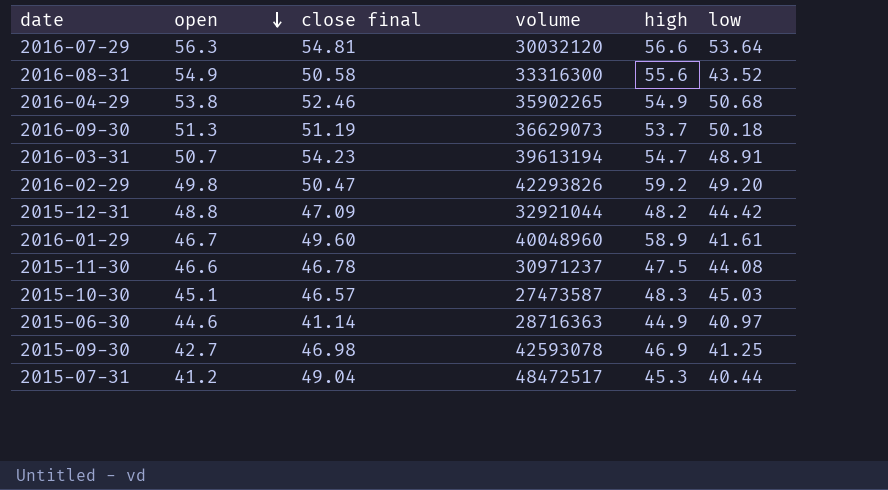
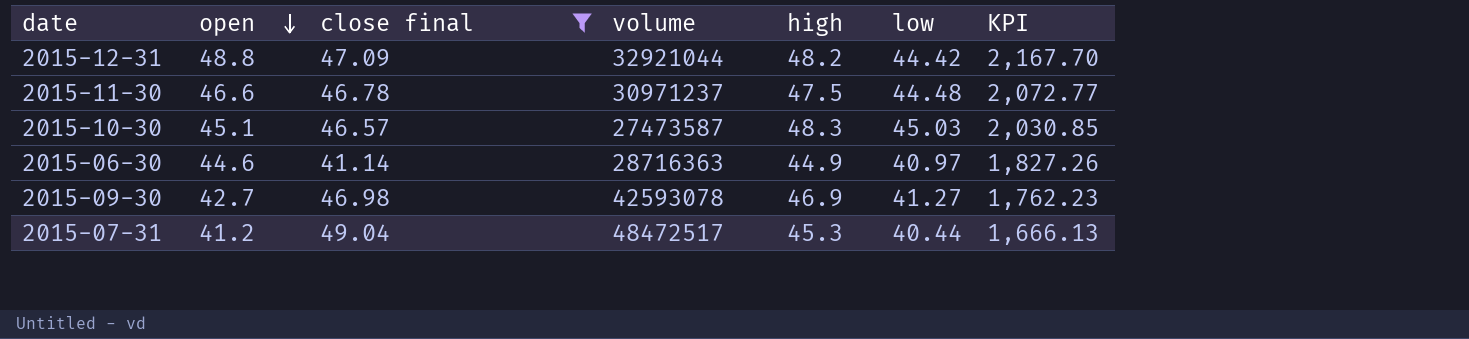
filter: none -> close final <= 49.04
column KPI | formula: none -> [open] * [low]
2015-11-30 | low: 44.08 -> 44.48
2015-09-30 | low: 41.25 -> 41.27

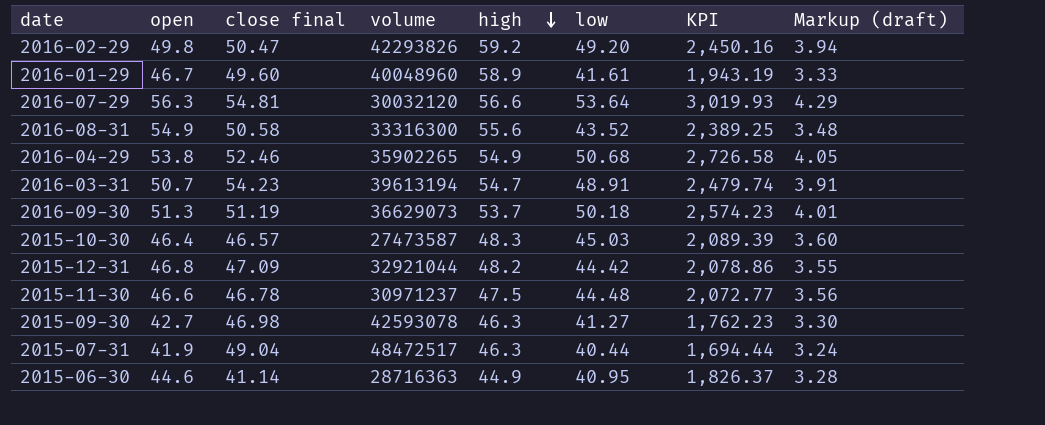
filter: close final <= 49.04 -> none
row order: open descending -> high descending
column Markup (draft) | formula: none -> [low] * 0.08
2015-10-30 | open: 45.1 -> 46.4
2015-10-30 | KPI: 2,030.85 -> 2,089.39
2015-12-31 | open: 48.8 -> 46.8
2015-12-31 | KPI: 2,167.70 -> 2,078.86
2015-09-30 | high: 46.9 -> 46.3
2015-07-31 | open: 41.2 -> 41.9
2015-07-31 | high: 45.3 -> 46.3
2015-07-31 | KPI: 1,666.13 -> 1,694.44
2015-06-30 | low: 40.97 -> 40.95
2015-06-30 | KPI: 1,827.26 -> 1,826.37

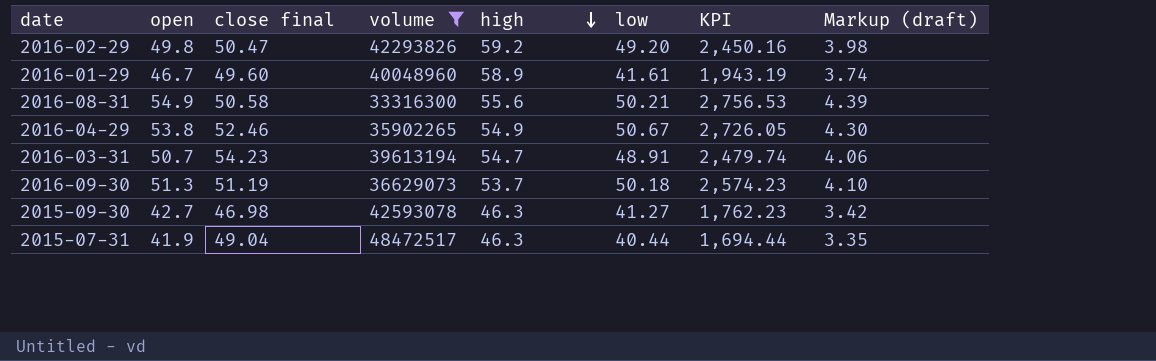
filter: none -> volume >= 33316300
column Markup (draft) | formula: [low] * 0.08 -> [open] * 0.08
2016-08-31 | low: 43.52 -> 50.21
2016-08-31 | KPI: 2,389.25 -> 2,756.53
2016-04-29 | low: 50.68 -> 50.67
2016-04-29 | KPI: 2,726.58 -> 2,726.05

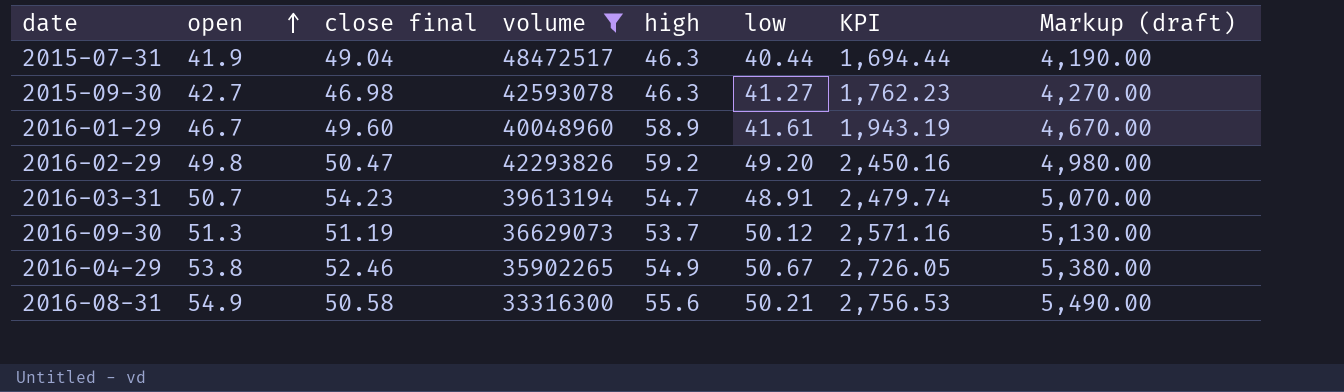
row order: high descending -> open ascending
column Markup (draft) | formula: [open] * 0.08 -> [open] * 100
2016-09-30 | low: 50.18 -> 50.12
2016-09-30 | KPI: 2,574.23 -> 2,571.16

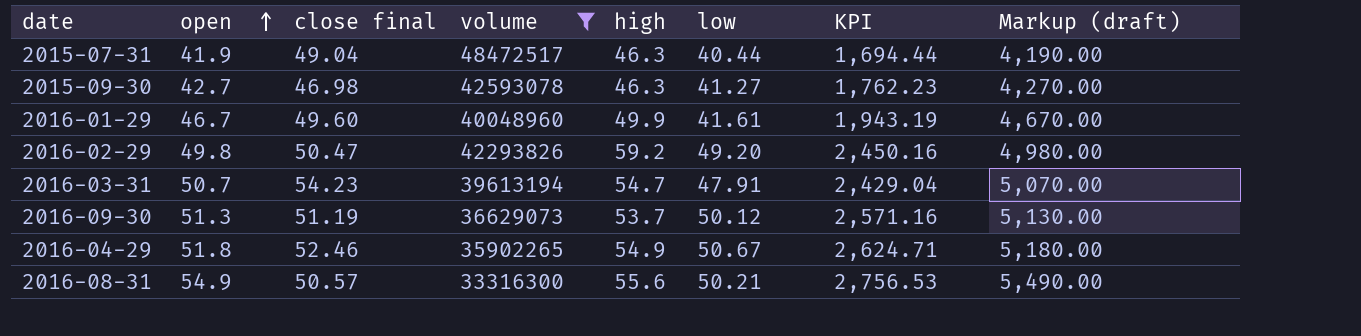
2016-01-29 | high: 58.9 -> 49.9
2016-03-31 | low: 48.91 -> 47.91
2016-03-31 | KPI: 2,479.74 -> 2,429.04
2016-04-29 | open: 53.8 -> 51.8
2016-04-29 | KPI: 2,726.05 -> 2,624.71
2016-04-29 | Markup (draft): 5,380.00 -> 5,180.00
2016-08-31 | close final: 50.58 -> 50.57

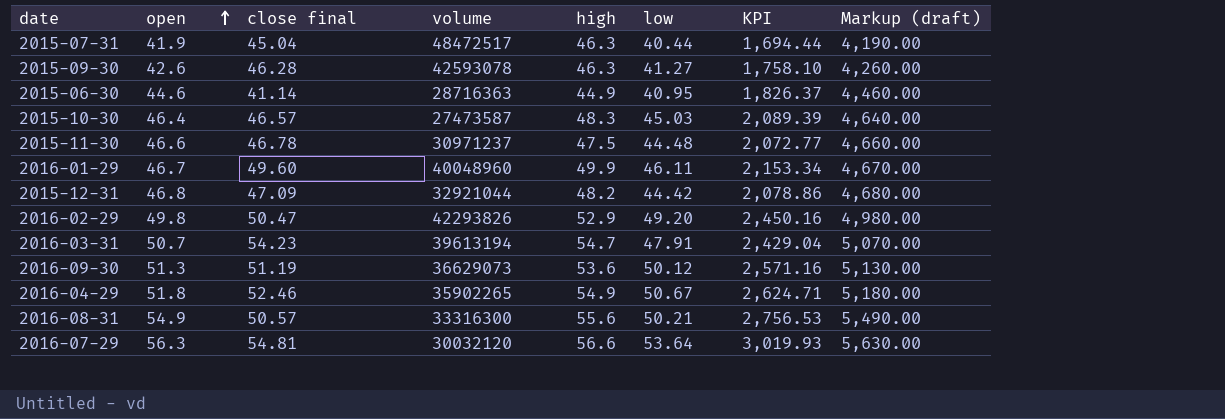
filter: volume >= 33316300 -> none
2015-07-31 | close final: 49.04 -> 45.04
2015-09-30 | open: 42.7 -> 42.6
2015-09-30 | close final: 46.98 -> 46.28
2015-09-30 | KPI: 1,762.23 -> 1,758.10
2015-09-30 | Markup (draft): 4,270.00 -> 4,260.00
2016-01-29 | low: 41.61 -> 46.11
2016-01-29 | KPI: 1,943.19 -> 2,153.34
2016-02-29 | high: 59.2 -> 52.9
2016-09-30 | high: 53.7 -> 53.6

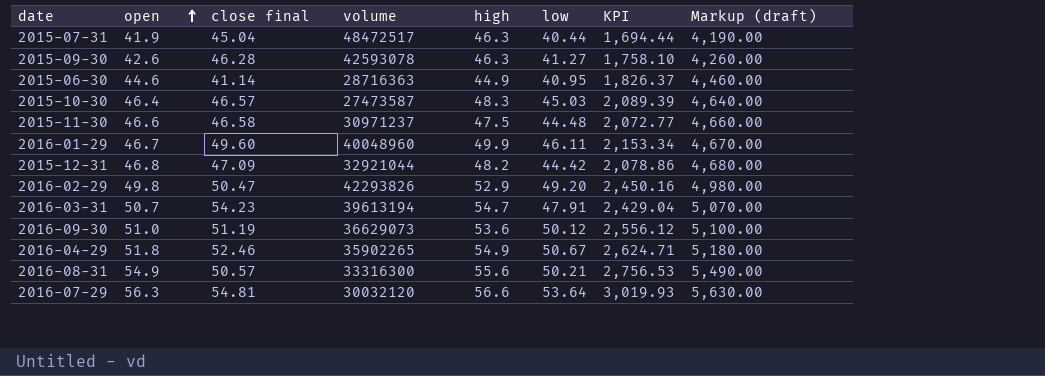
2015-11-30 | close final: 46.78 -> 46.58
2016-09-30 | open: 51.3 -> 51.0
2016-09-30 | KPI: 2,571.16 -> 2,556.12
2016-09-30 | Markup (draft): 5,130.00 -> 5,100.00

